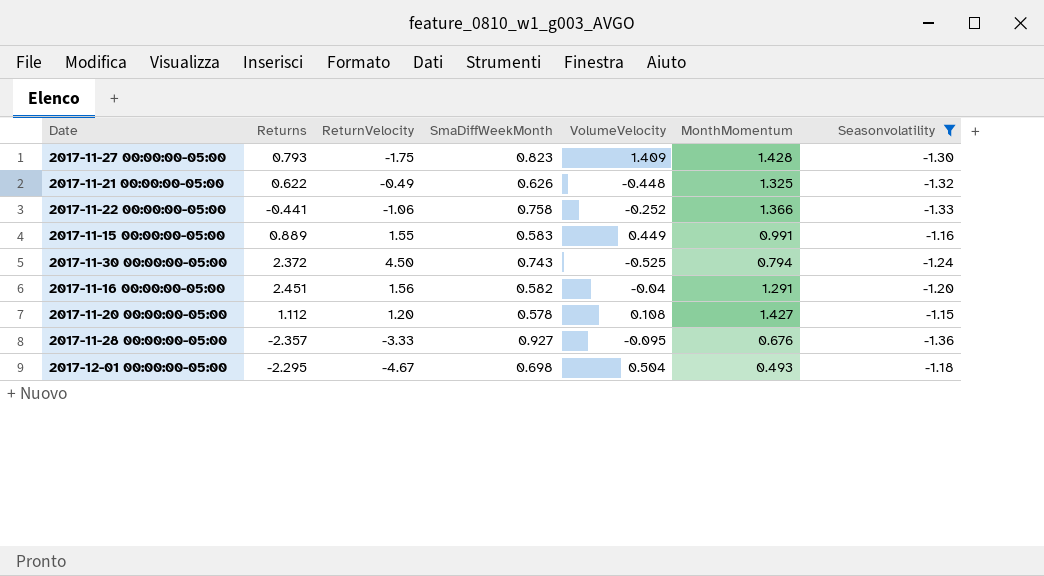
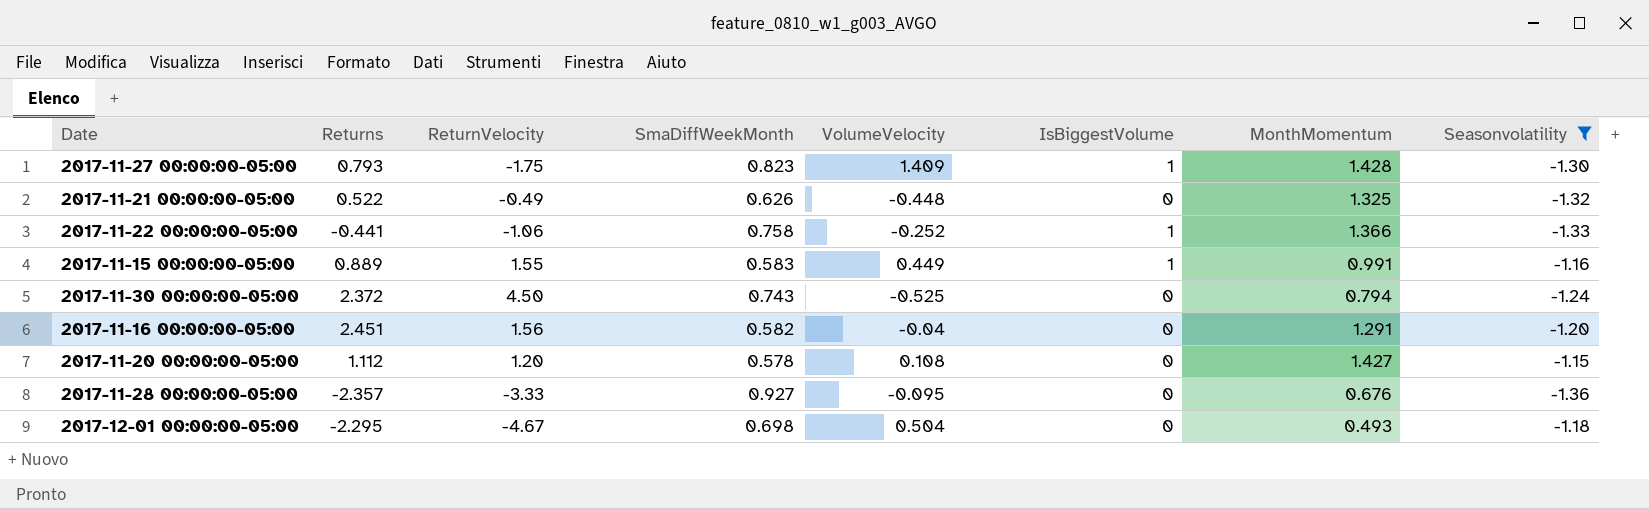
column IsBiggestVolume | position: none -> 6
2017-11-21 00:00:00-05:00 | Returns: 0.622 -> 0.522

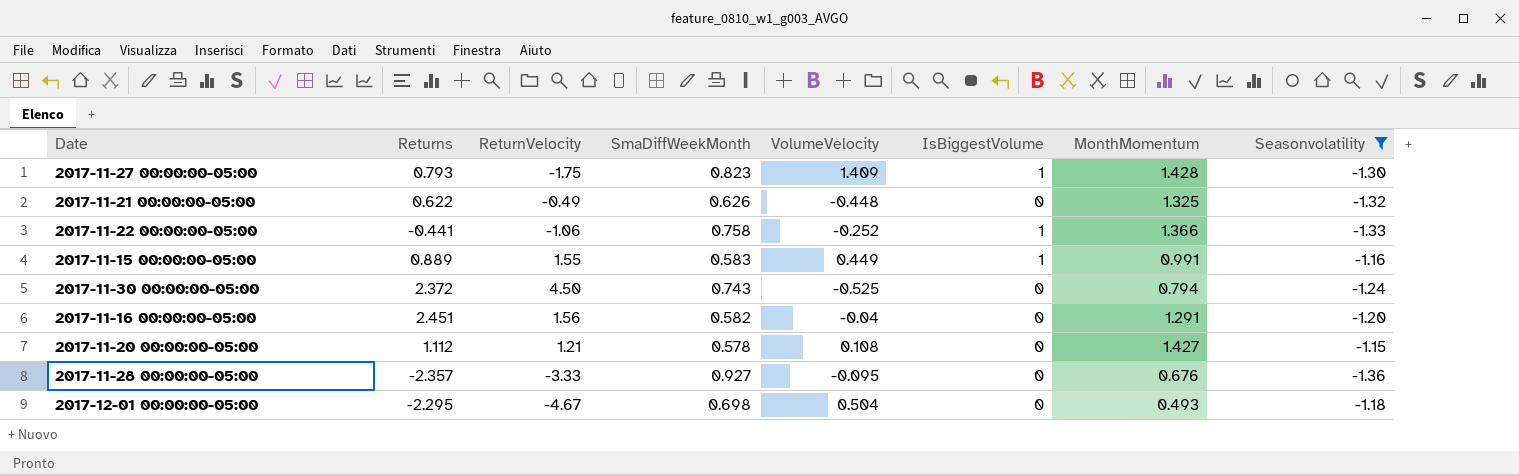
2017-11-21 00:00:00-05:00 | Returns: 0.522 -> 0.622
2017-11-20 00:00:00-05:00 | ReturnVelocity: 1.20 -> 1.21

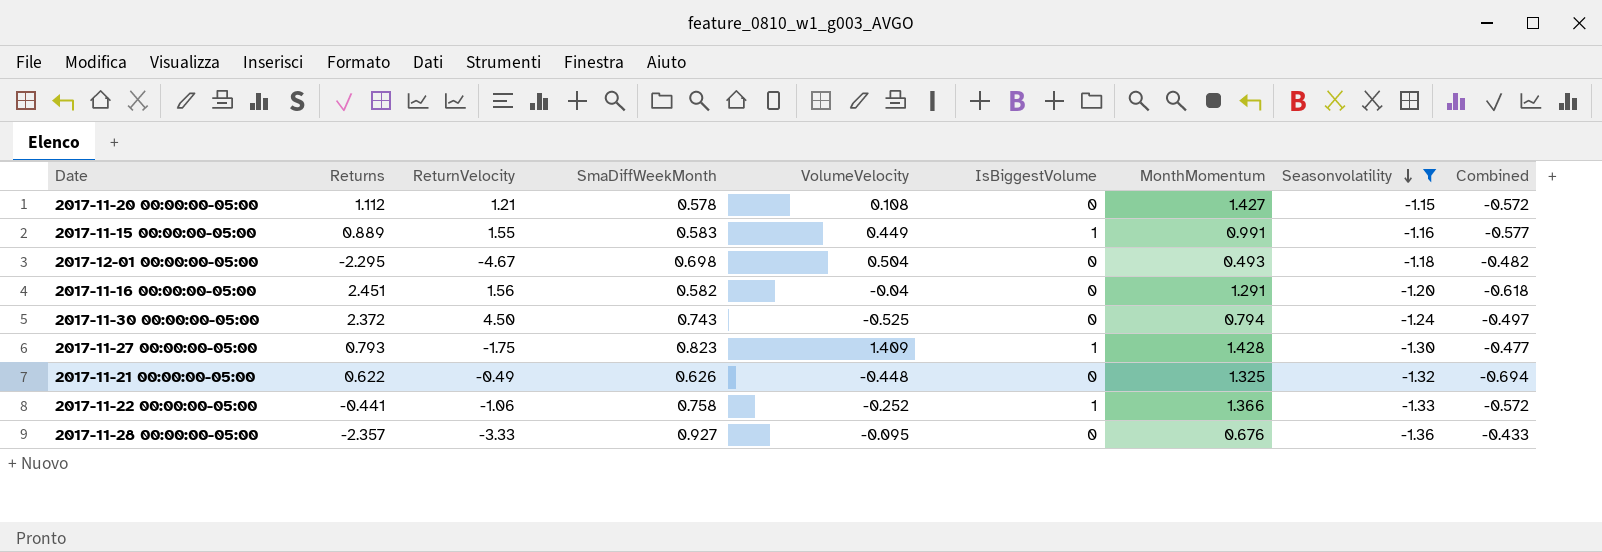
row order: none -> Seasonvolatility descending
column Combined | formula: none -> [SmaDiffWeekMonth] + [Seasonvolatility]

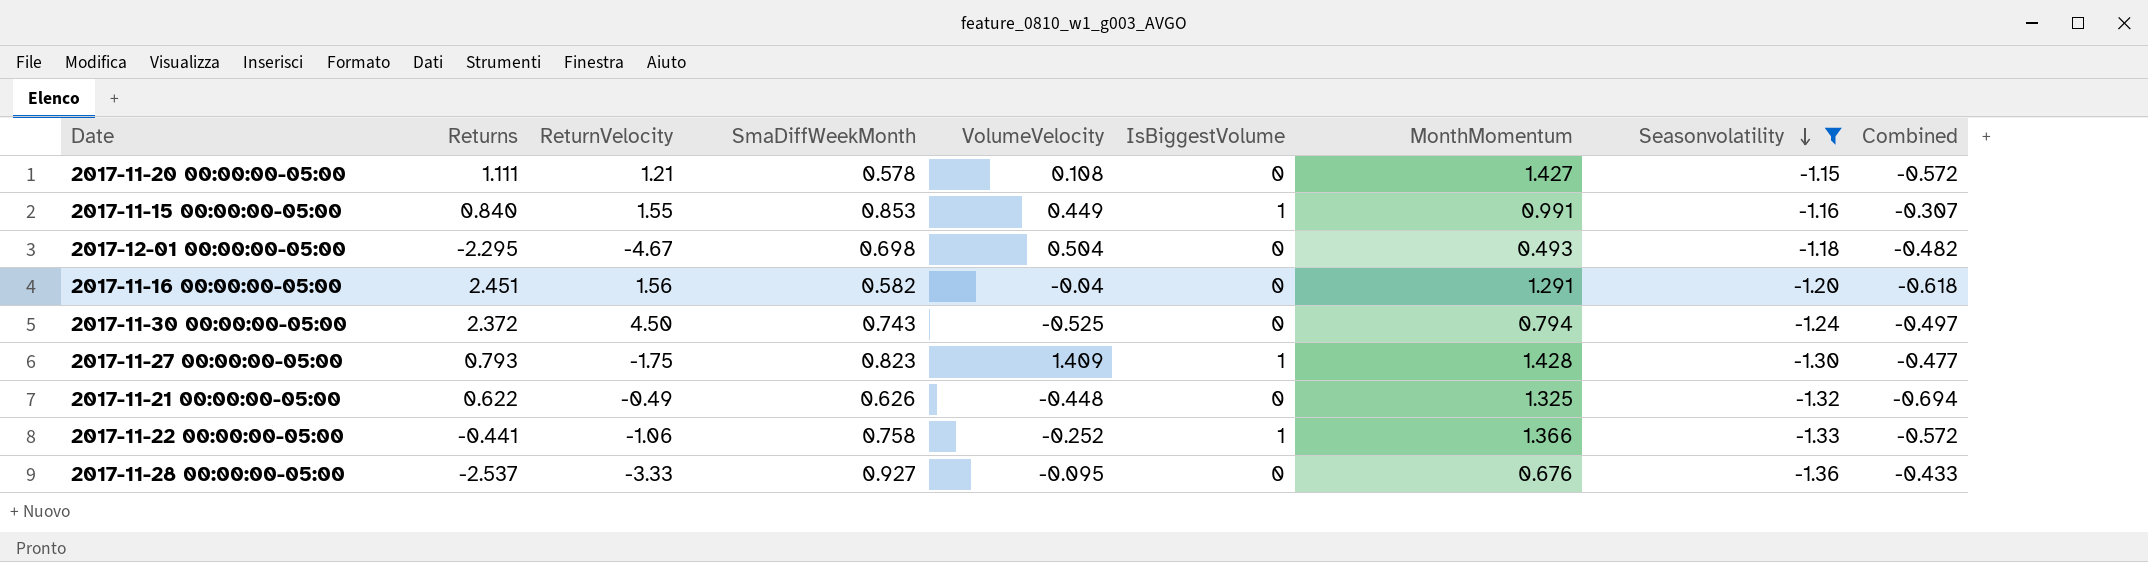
2017-11-20 00:00:00-05:00 | Returns: 1.112 -> 1.111
2017-11-15 00:00:00-05:00 | Returns: 0.889 -> 0.840
2017-11-15 00:00:00-05:00 | SmaDiffWeekMonth: 0.583 -> 0.853
2017-11-15 00:00:00-05:00 | Combined: -0.577 -> -0.307
2017-11-28 00:00:00-05:00 | Returns: -2.357 -> -2.537

